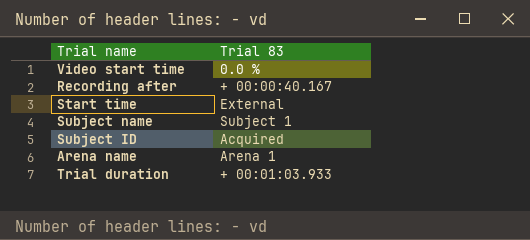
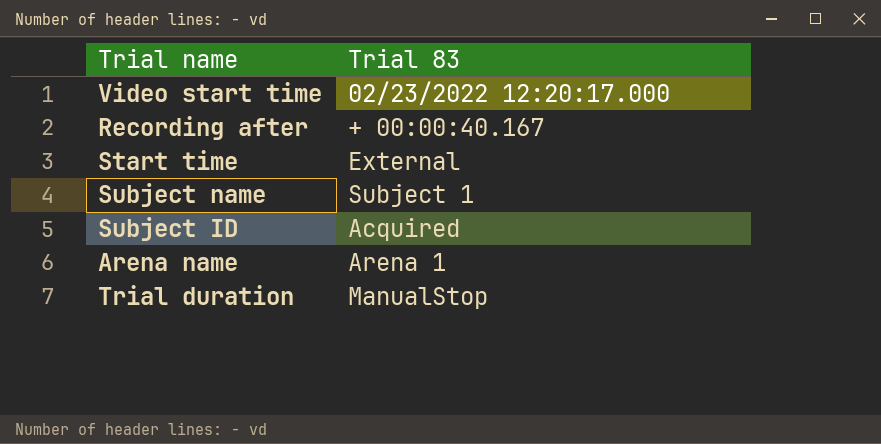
Video start time | Trial 83: 0.0 % -> 02/23/2022 12:20:17.000
Trial duration | Trial 83: + 00:01:03.933 -> ManualStop

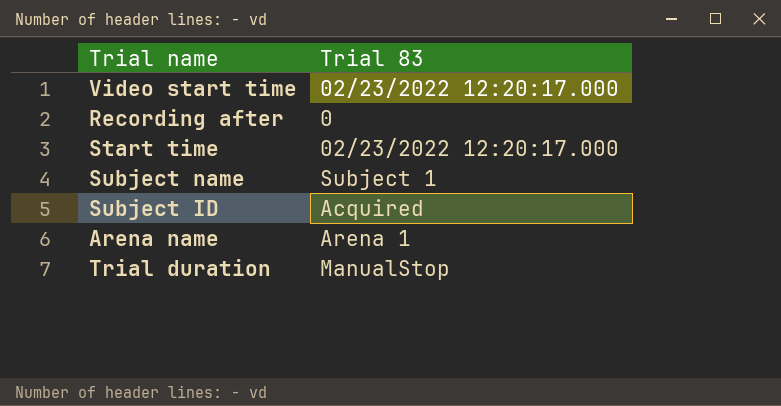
Recording after | Trial 83: + 00:00:40.167 -> 0
Start time | Trial 83: External -> 02/23/2022 12:20:17.000

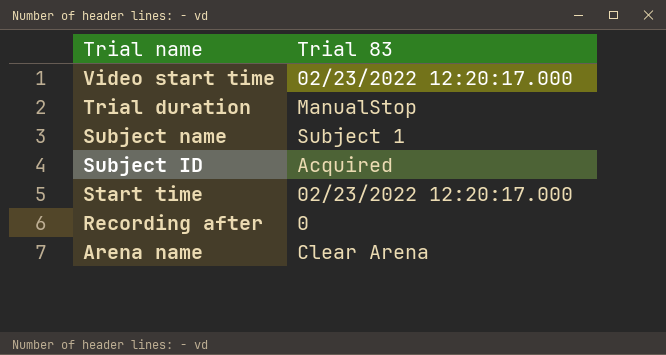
row order: none -> Trial name descending
Arena name | Trial 83: Arena 1 -> Clear Arena

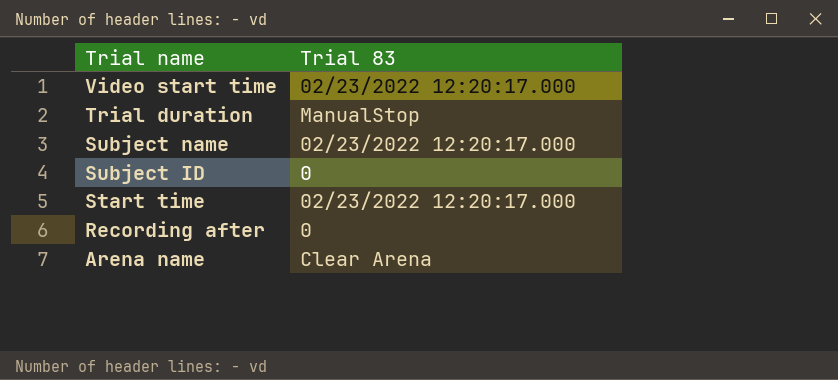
Subject name | Trial 83: Subject 1 -> 02/23/2022 12:20:17.000
Subject ID | Trial 83: Acquired -> 0

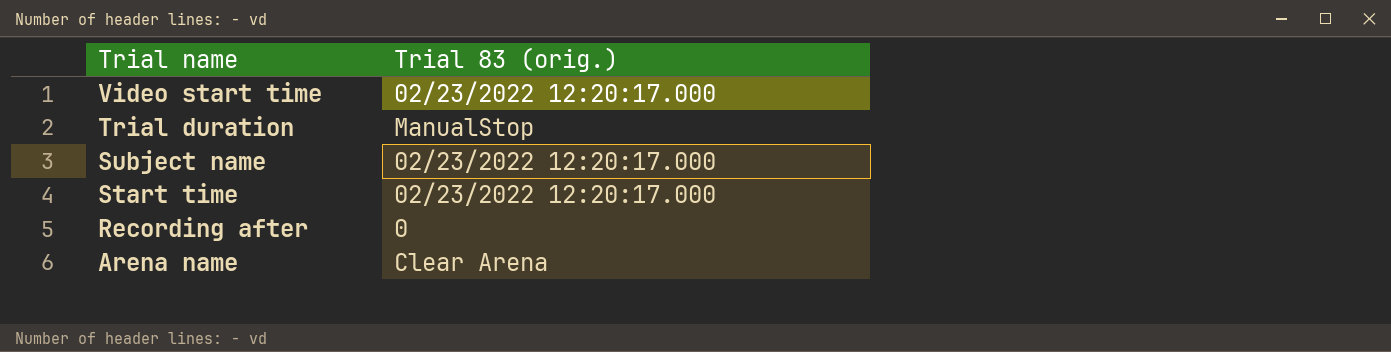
column name: Trial 83 -> Trial 83 (orig.)
row Subject ID: 0 -> none

